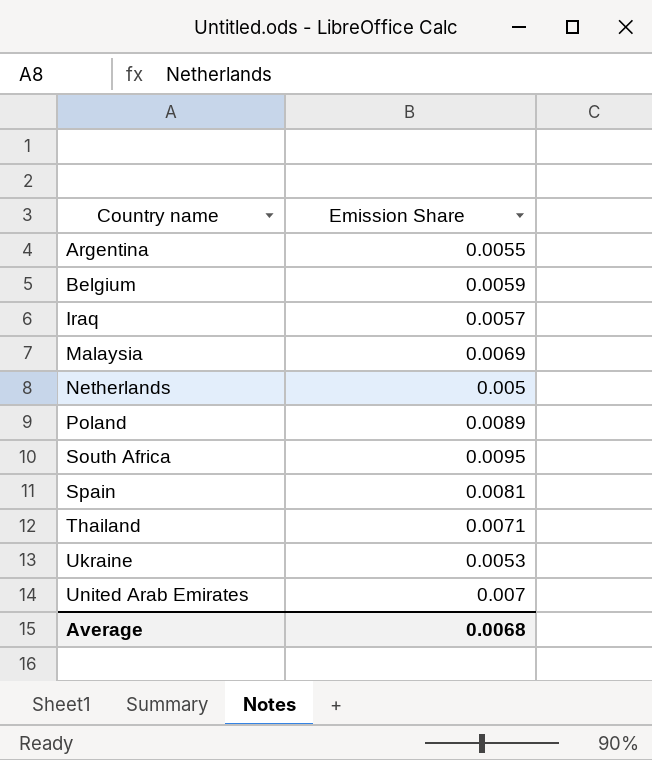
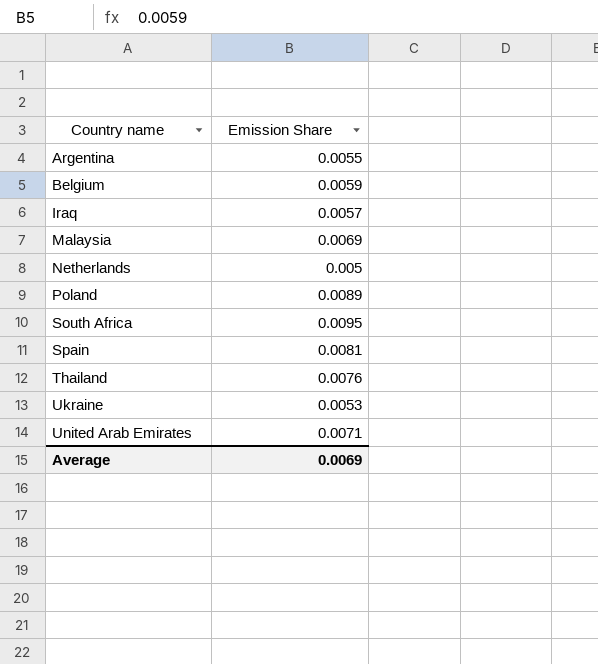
Thailand | Emission Share: 0.0071 -> 0.0076
United Arab Emirates | Emission Share: 0.007 -> 0.0071
Average | Emission Share: 0.0068 -> 0.0069

